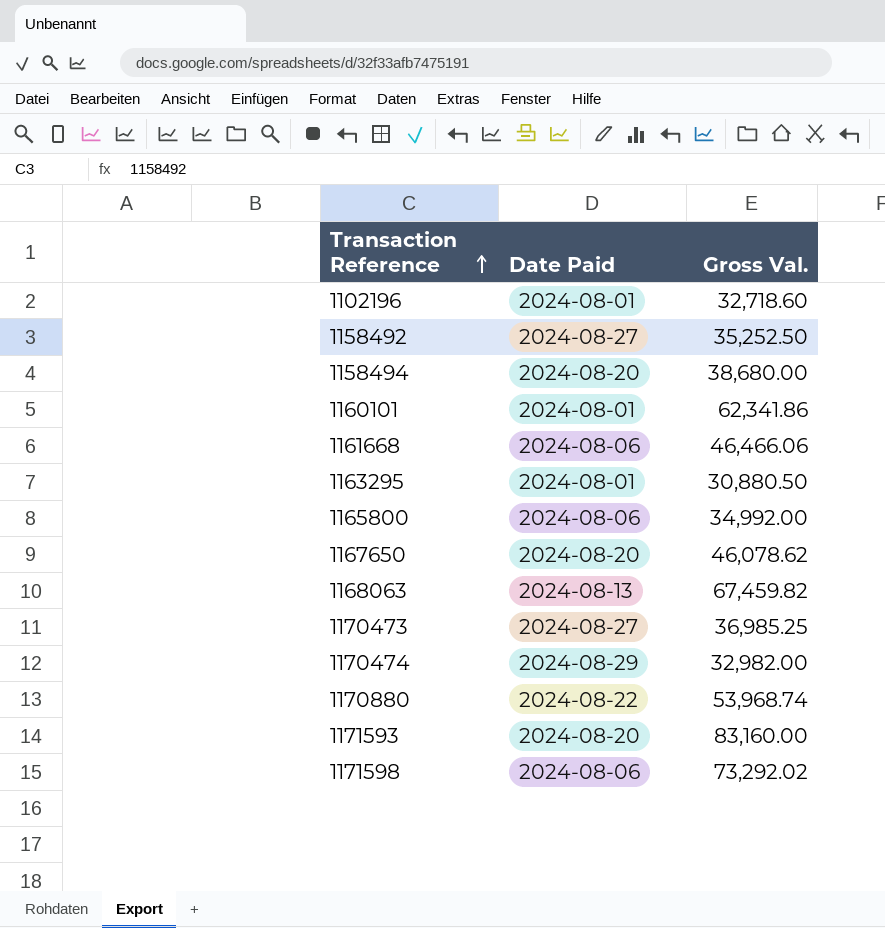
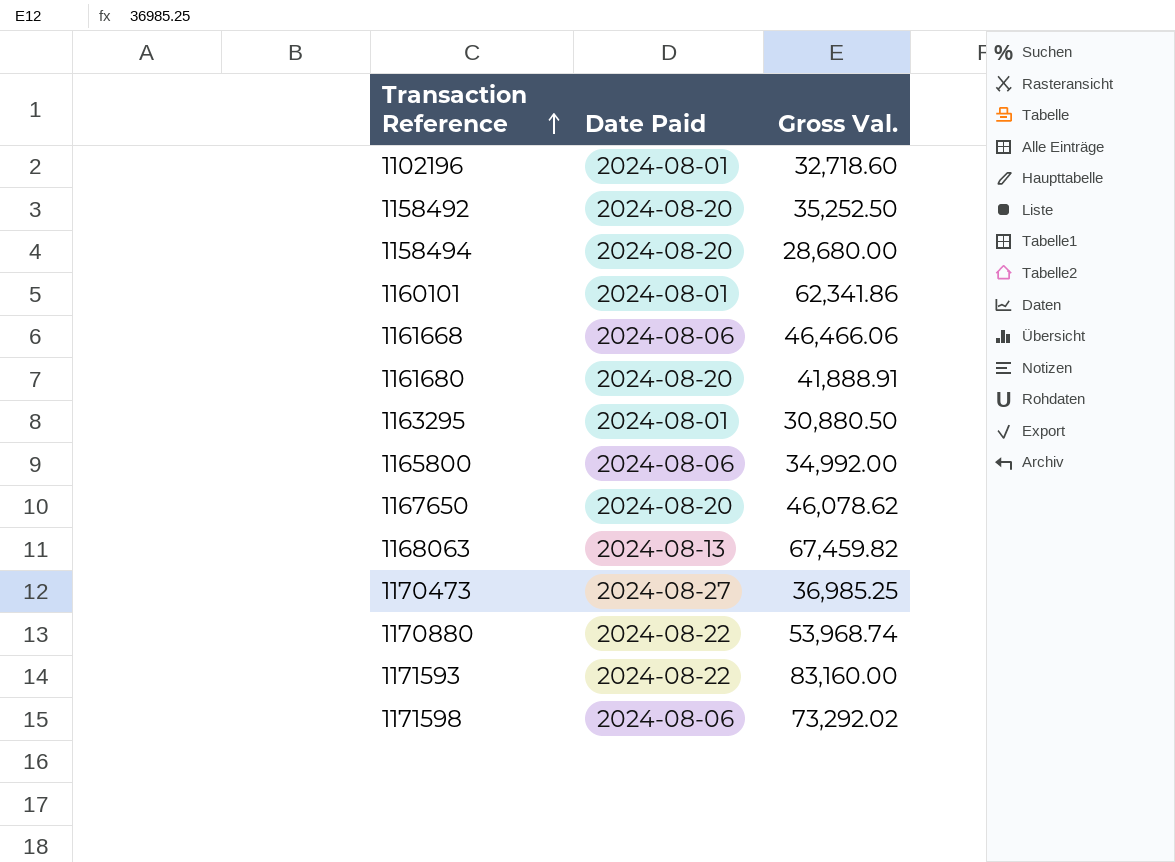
row 1170474: 2024-08-29 | 32,982.00 -> none
1158492 | Date Paid: 2024-08-27 -> 2024-08-20
1158494 | Gross Val.: 38,680.00 -> 28,680.00
row 1161680: none -> 2024-08-20 | 41,888.91
1171593 | Date Paid: 2024-08-20 -> 2024-08-22

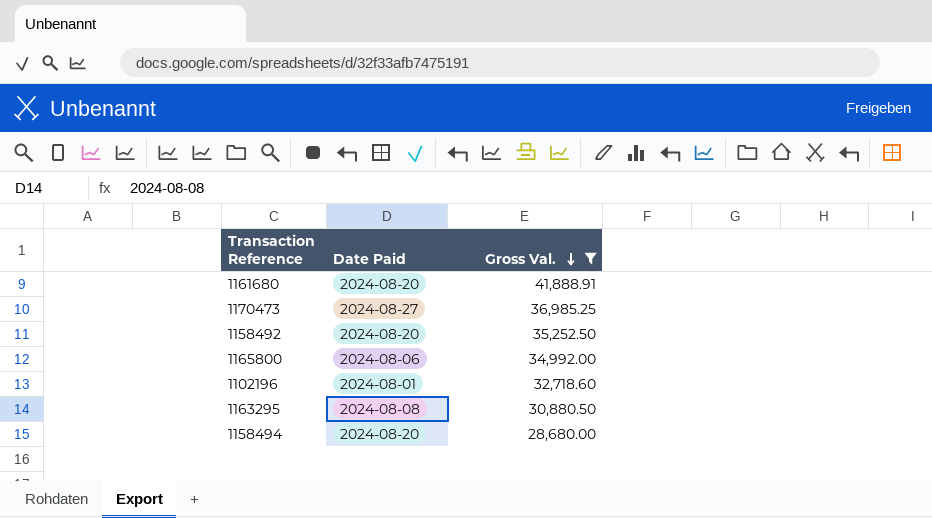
filter: none -> Gross Val. <= 41,888.91
row order: Transaction Reference ascending -> Gross Val. descending
1163295 | Date Paid: 2024-08-01 -> 2024-08-08

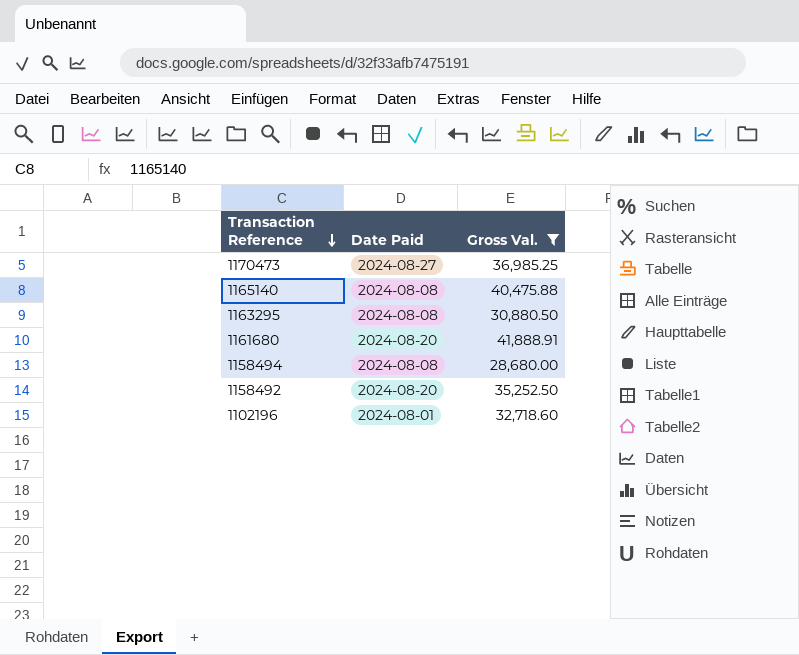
row order: Gross Val. descending -> Transaction Reference descending
row 1165800: 2024-08-06 | 34,992.00 -> none
row 1165140: none -> 2024-08-08 | 40,475.88
1158494 | Date Paid: 2024-08-20 -> 2024-08-08

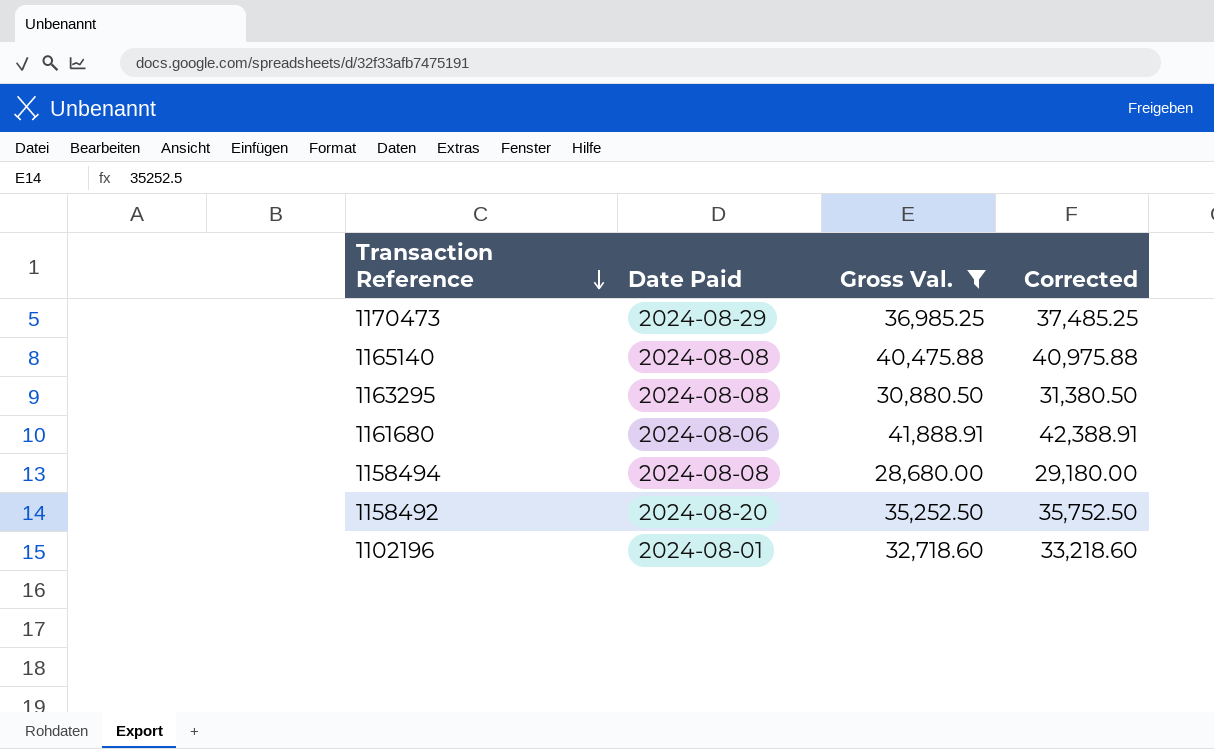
column Corrected | formula: none -> [Gross Val.] + 500
1170473 | Date Paid: 2024-08-27 -> 2024-08-29
1161680 | Date Paid: 2024-08-20 -> 2024-08-06

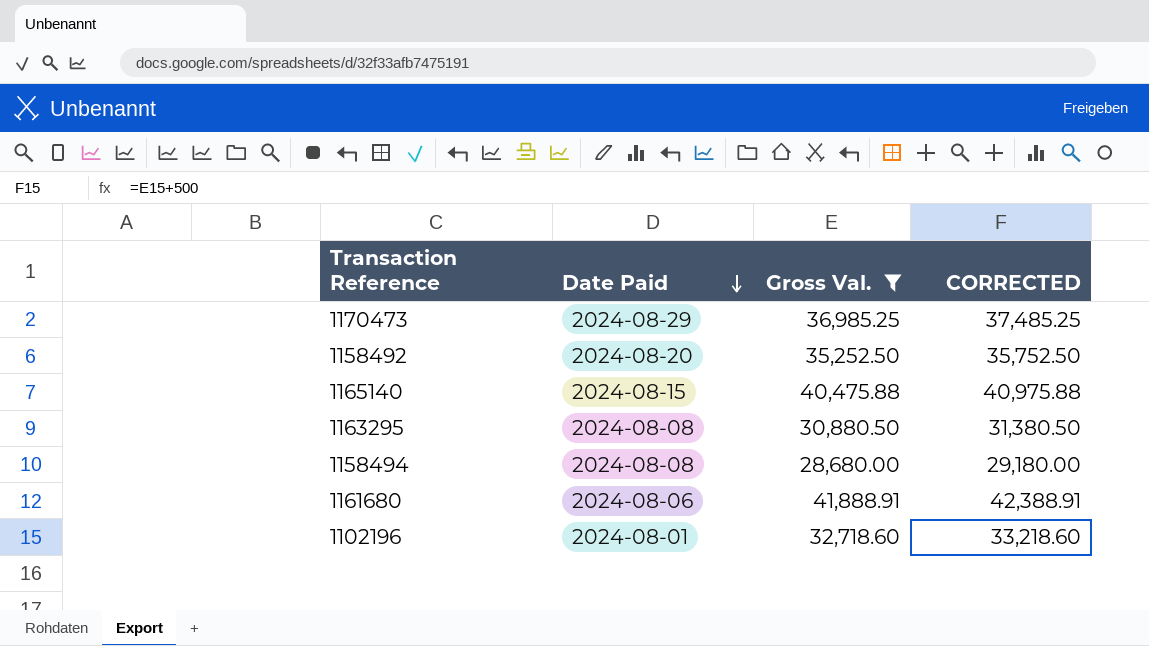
row order: Transaction Reference descending -> Date Paid descending
column name: Corrected -> CORRECTED
1165140 | Date Paid: 2024-08-08 -> 2024-08-15

